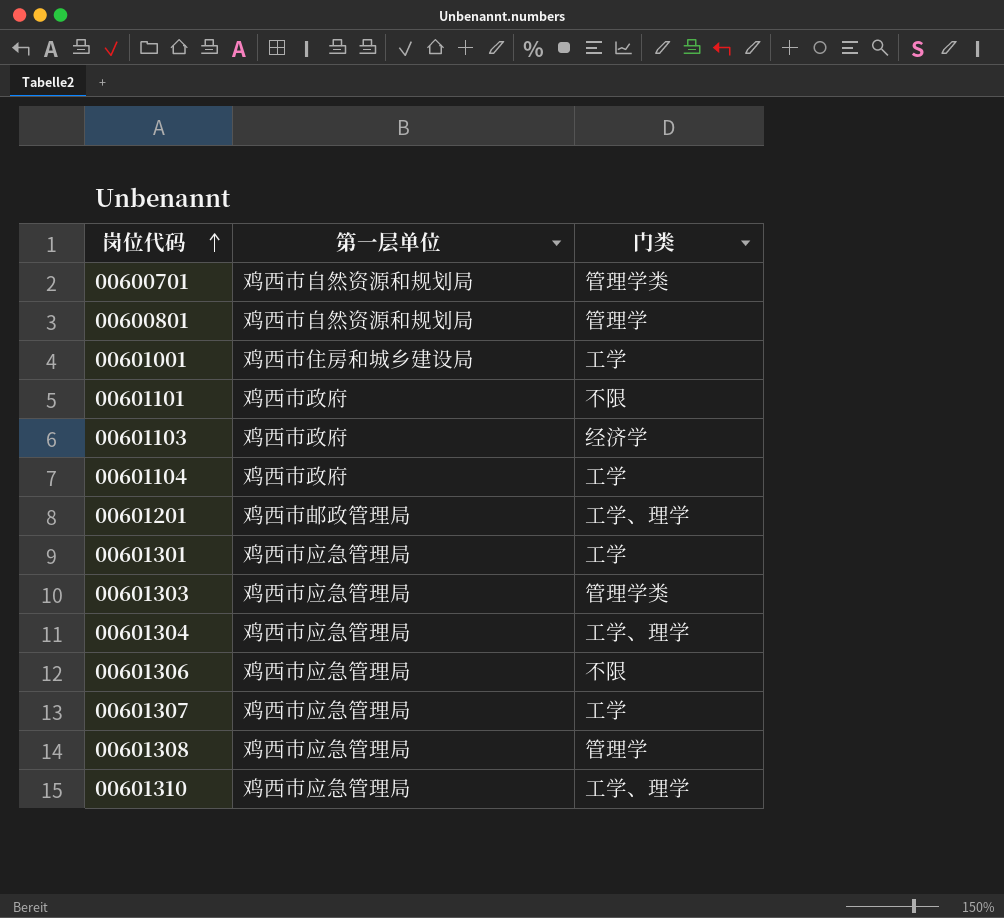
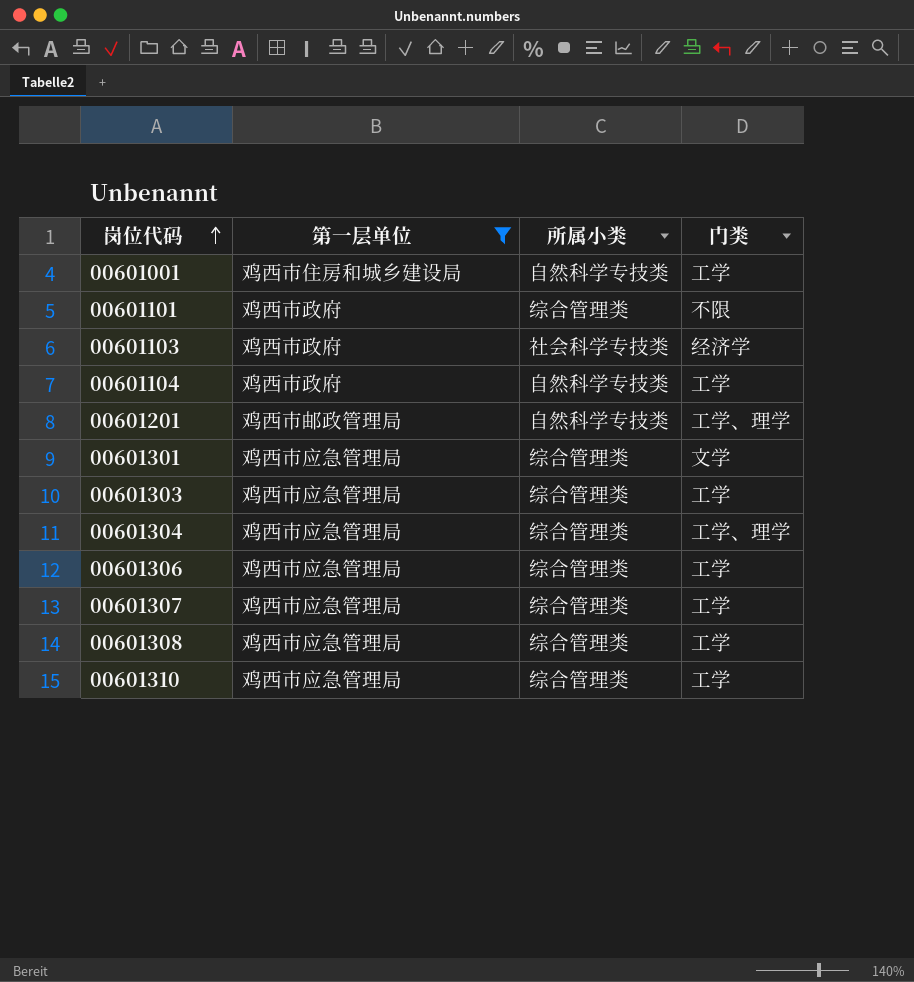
filter: none -> 第一层单位 != 鸡西市自然资源和规划局
column 所属小类 | position: none -> 3
00601301 | 门类: 工学 -> 文学
00601303 | 门类: 管理学类 -> 工学
00601306 | 门类: 不限 -> 工学
00601308 | 门类: 管理学 -> 工学
00601310 | 门类: 工学、理学 -> 工学

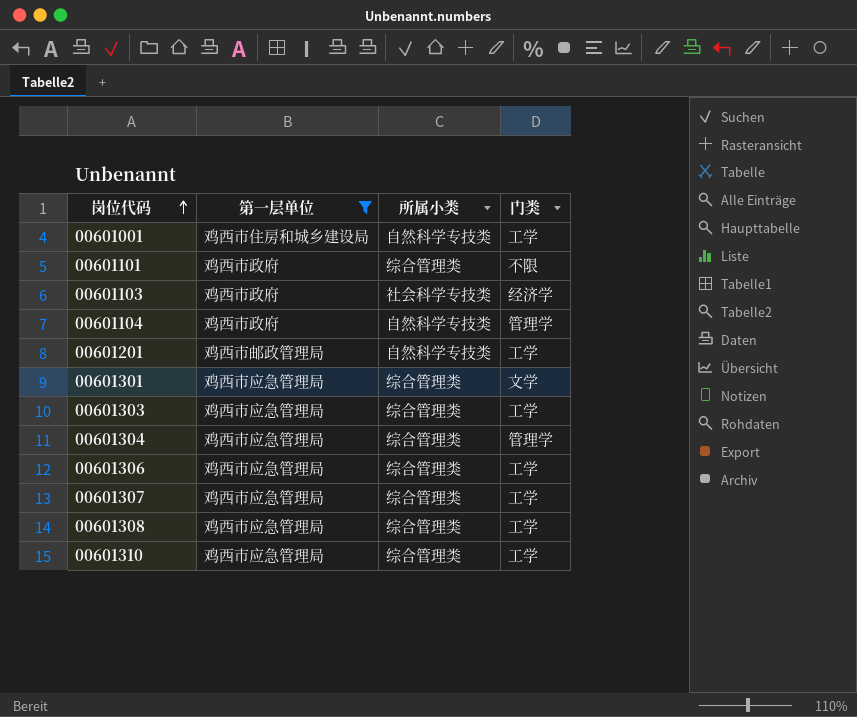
00601104 | 门类: 工学 -> 管理学
00601201 | 门类: 工学、理学 -> 工学
00601304 | 门类: 工学、理学 -> 管理学

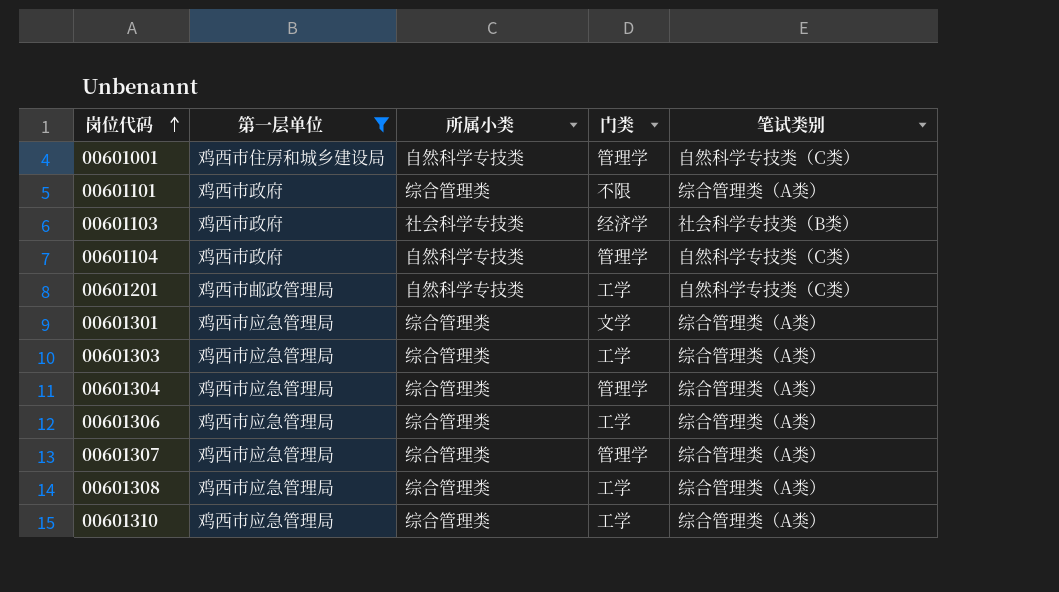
column 笔试类别 | position: none -> 5
00601001 | 门类: 工学 -> 管理学
00601307 | 门类: 工学 -> 管理学

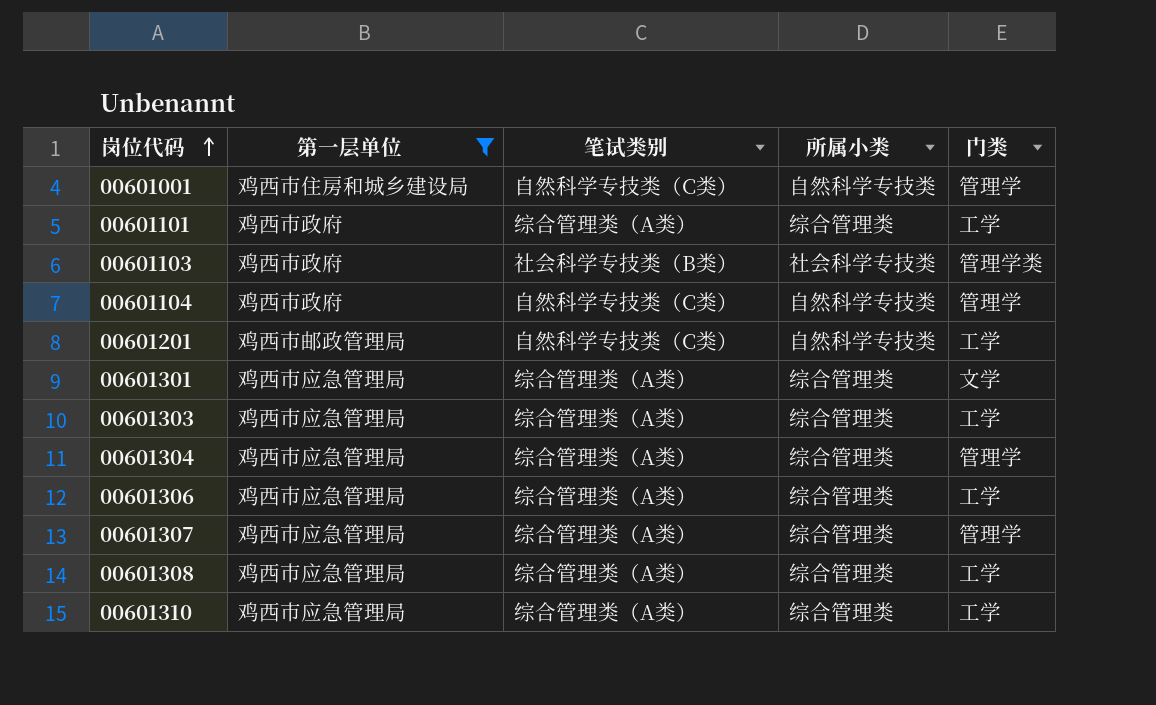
column 笔试类别 | position: 5 -> 3
00601101 | 门类: 不限 -> 工学
00601103 | 门类: 经济学 -> 管理学类

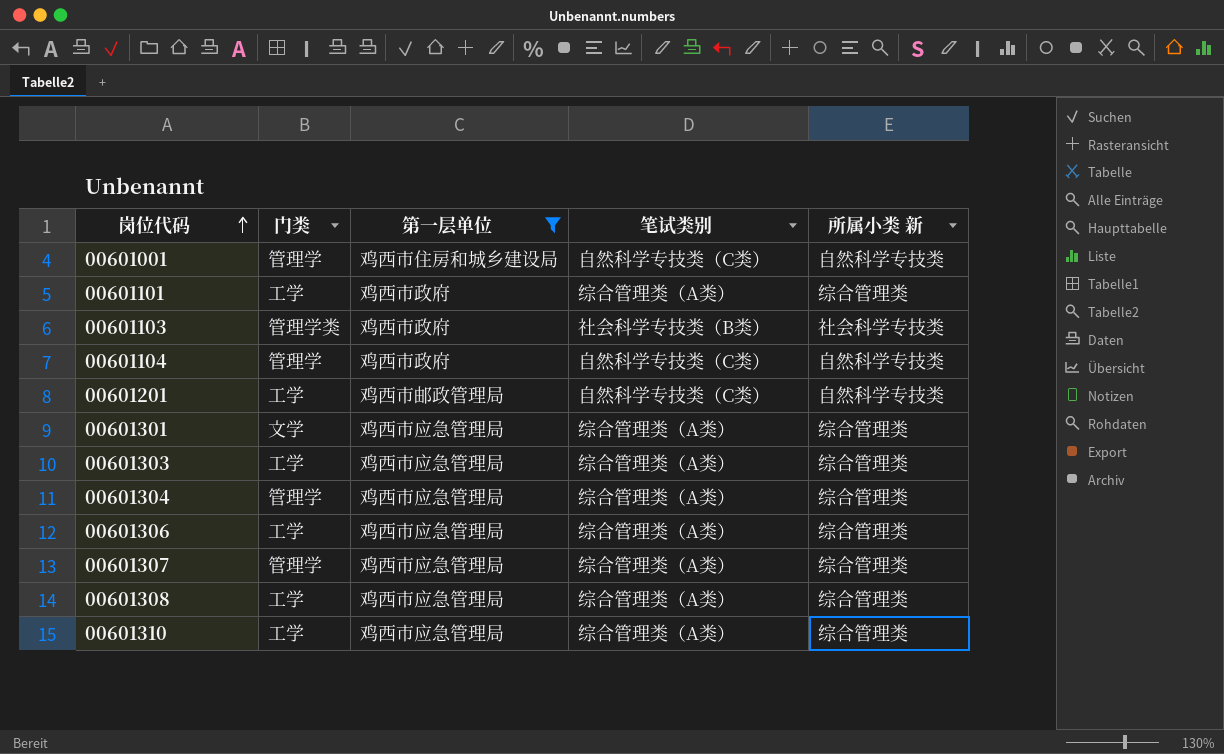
column 门类 | position: 5 -> 2
column name: 所属小类 -> 所属小类 新

